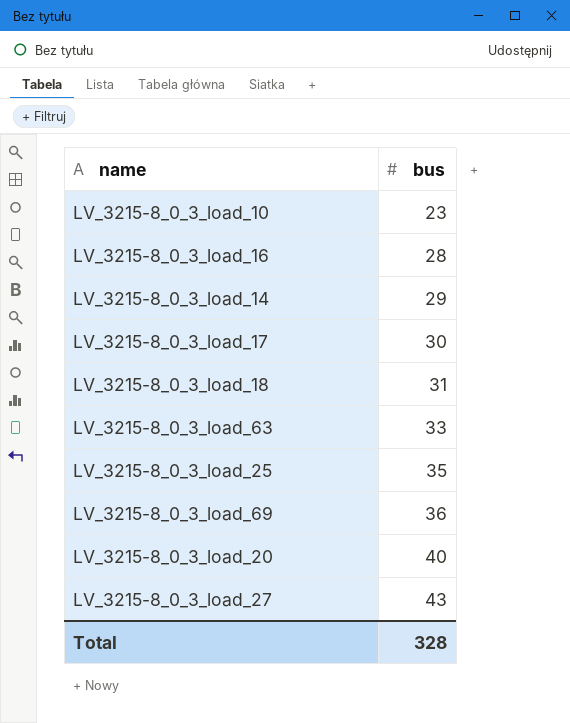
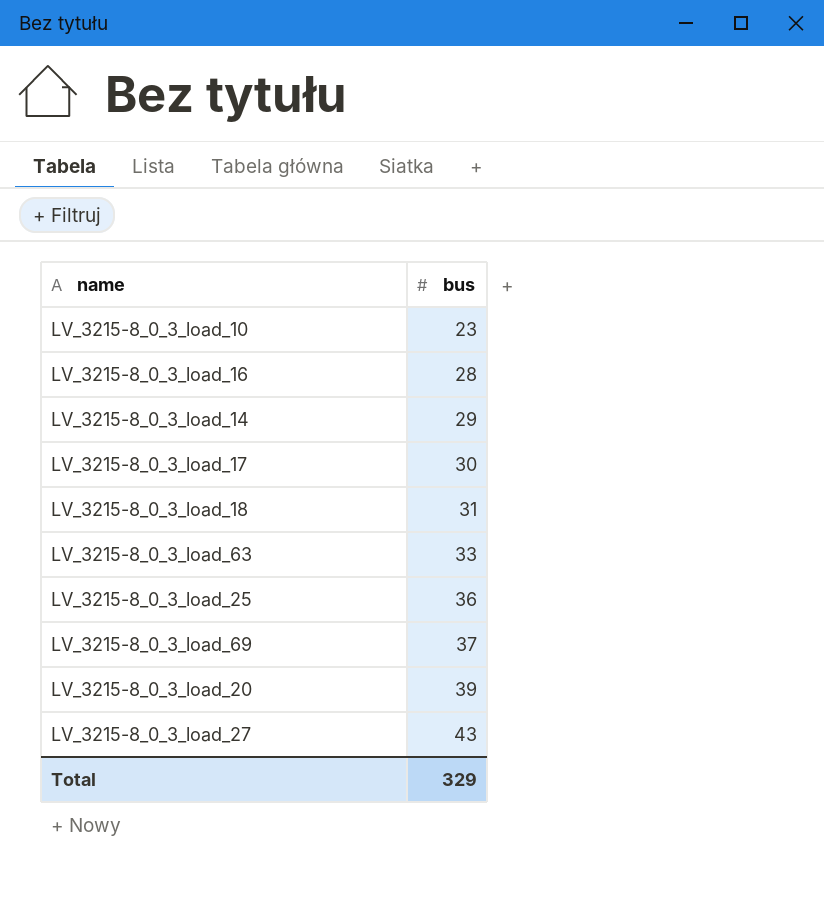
LV_3215-8_0_3_load_25 | bus: 35 -> 36
LV_3215-8_0_3_load_69 | bus: 36 -> 37
LV_3215-8_0_3_load_20 | bus: 40 -> 39
Total | bus: 328 -> 329

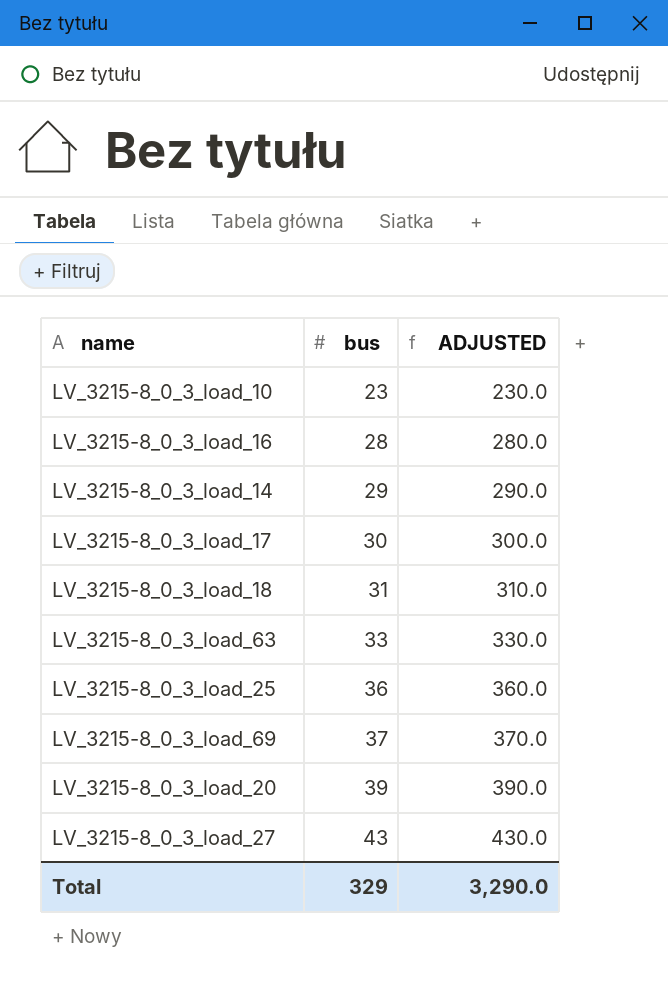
column ADJUSTED | formula: none -> [bus] * 10

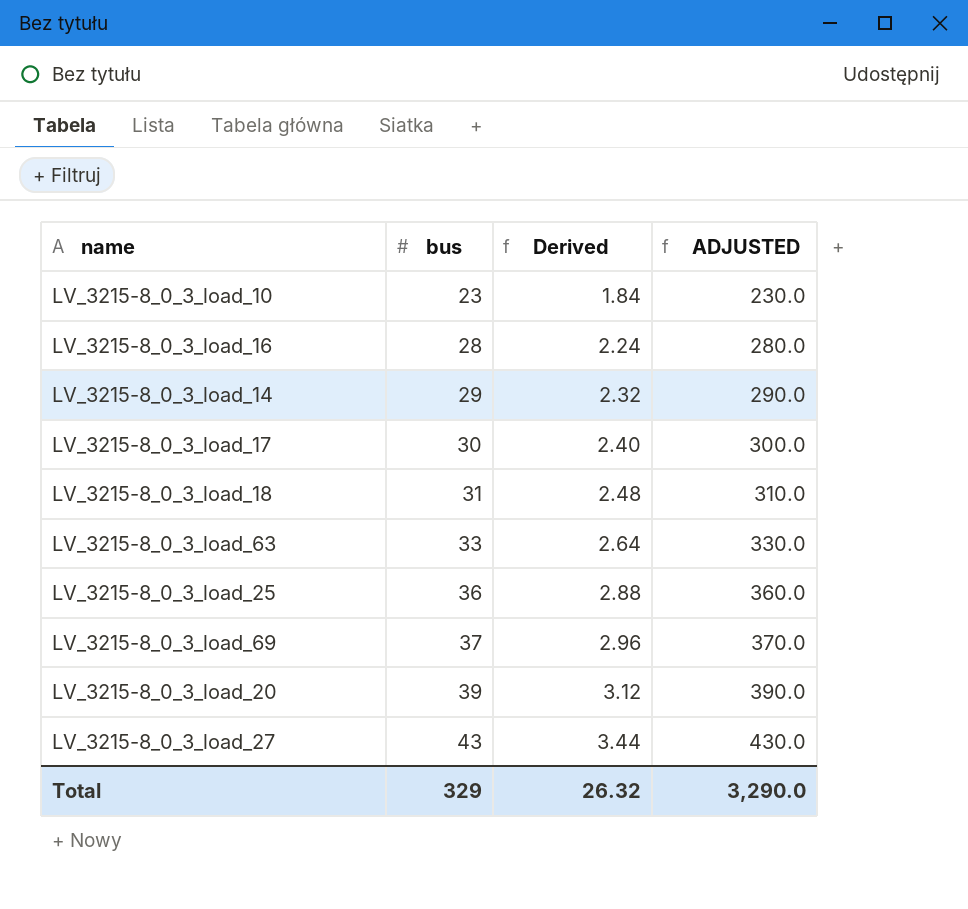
column Derived | formula: none -> [bus] * 0.08

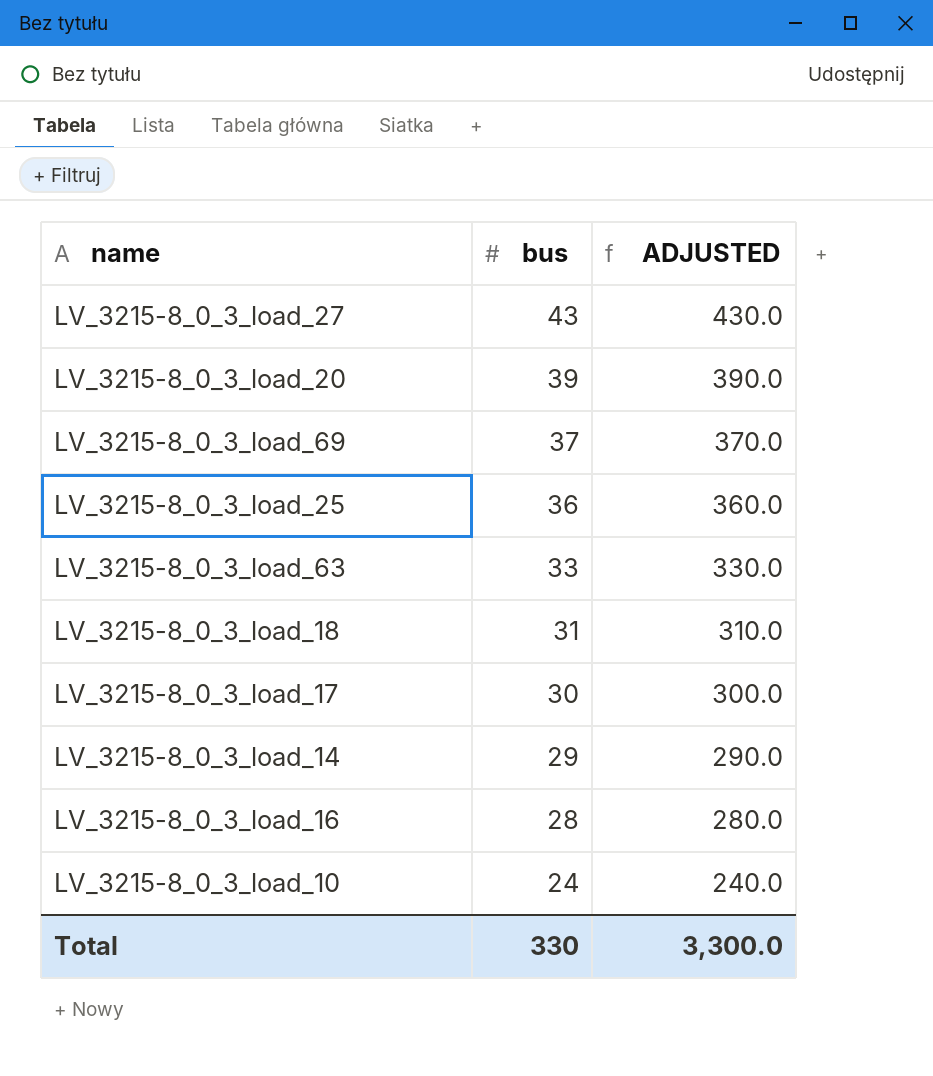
row order: bus ascending -> bus descending
column Derived | formula: [bus] * 0.08 -> none
LV_3215-8_0_3_load_10 | bus: 23 -> 24
LV_3215-8_0_3_load_10 | ADJUSTED: 230.0 -> 240.0
Total | bus: 329 -> 330
Total | ADJUSTED: 3,290.0 -> 3,300.0

